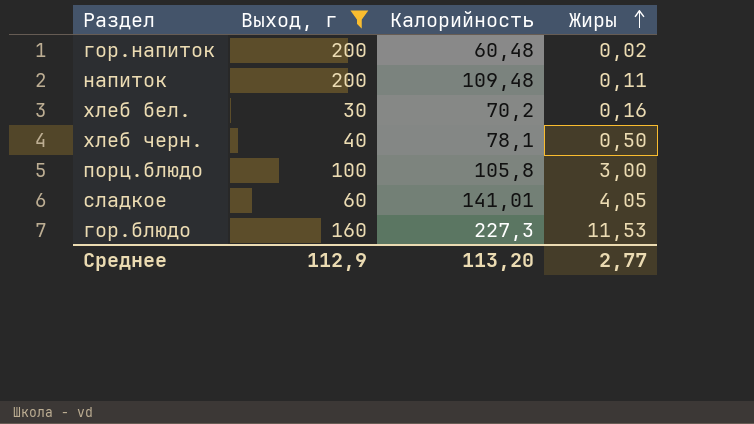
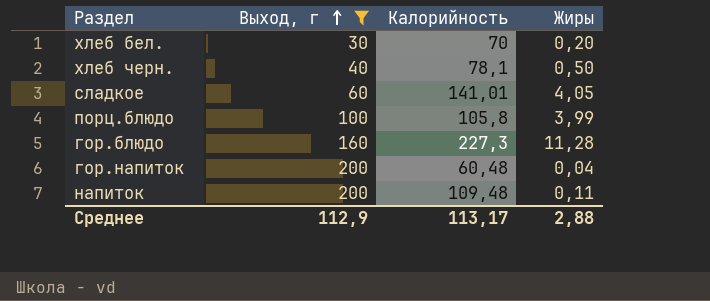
row order: Жиры ascending -> Выход, г ascending
хлеб бел. | Калорийность: 70,2 -> 70
хлеб бел. | Жиры: 0,16 -> 0,20
порц.блюдо | Жиры: 3,00 -> 3,99
гор.блюдо | Жиры: 11,53 -> 11,28
гор.напиток | Жиры: 0,02 -> 0,04
Среднее | Калорийность: 113,20 -> 113,17
Среднее | Жиры: 2,77 -> 2,88

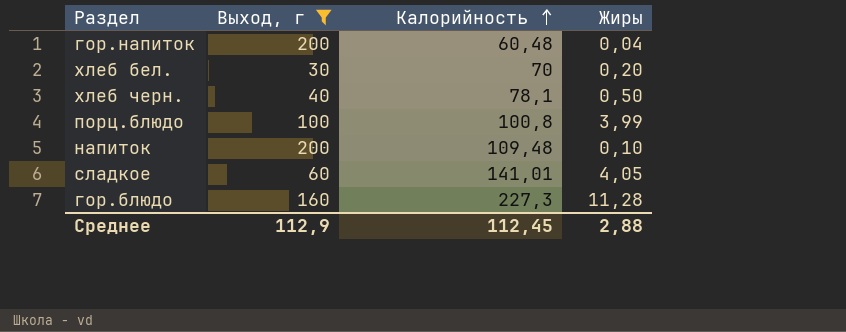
row order: Выход, г ascending -> Калорийность ascending
порц.блюдо | Калорийность: 105,8 -> 100,8
напиток | Жиры: 0,11 -> 0,10
Среднее | Калорийность: 113,17 -> 112,45

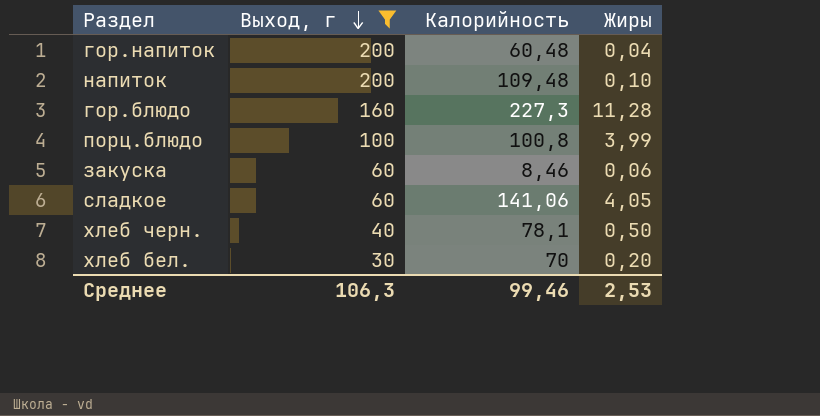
row order: Калорийность ascending -> Выход, г descending
row закуска: none -> 60 | 8,46 | 0,06
сладкое | Калорийность: 141,01 -> 141,06
Среднее | Выход, г: 112,9 -> 106,3
Среднее | Калорийность: 112,45 -> 99,46
Среднее | Жиры: 2,88 -> 2,53

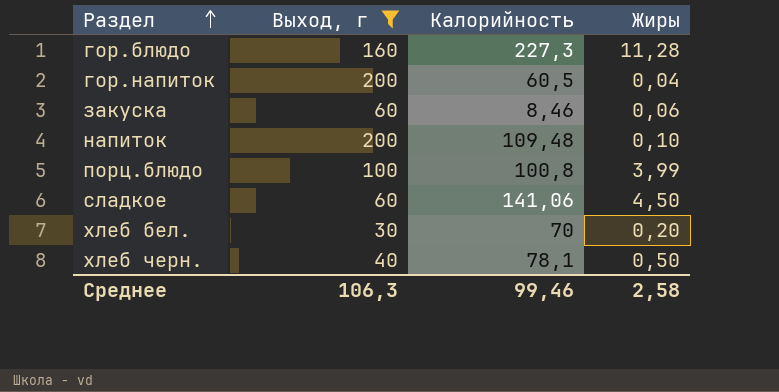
row order: Выход, г descending -> Раздел ascending
гор.напиток | Калорийность: 60,48 -> 60,5
сладкое | Жиры: 4,05 -> 4,50
Среднее | Жиры: 2,53 -> 2,58

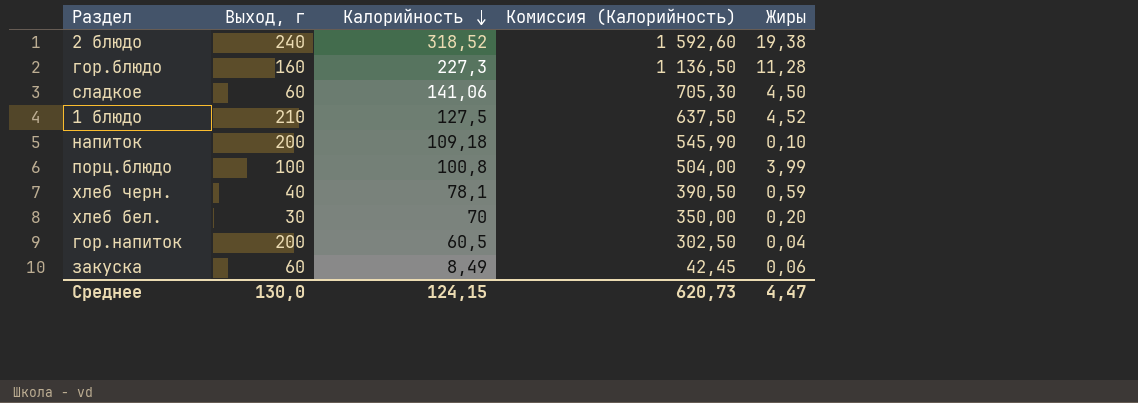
filter: Выход, г <= 200 -> none
row order: Раздел ascending -> Калорийность descending
column Комиссия (Калорийность) | formula: none -> [Калорийность] * 5
напиток | Калорийность: 109,48 -> 109,18
хлеб черн. | Жиры: 0,50 -> 0,59
закуска | Калорийность: 8,46 -> 8,49
Среднее | Выход, г: 106,3 -> 130,0
Среднее | Калорийность: 99,46 -> 124,15
Среднее | Жиры: 2,58 -> 4,47

